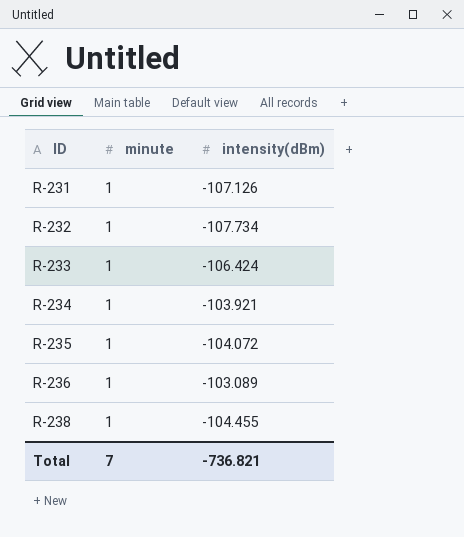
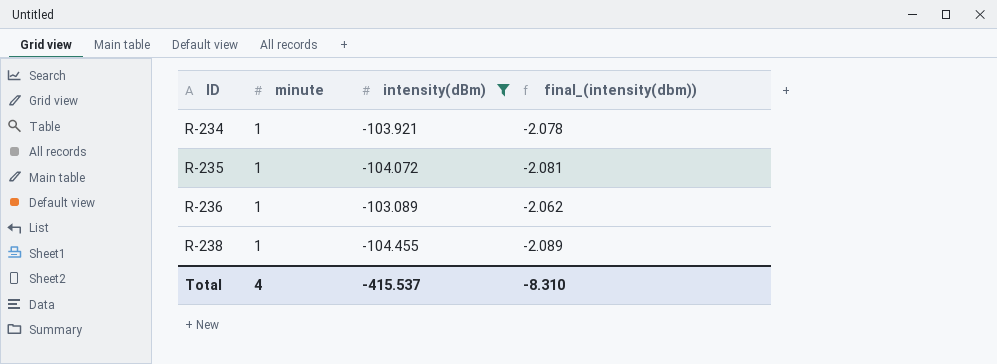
filter: none -> intensity(dBm) >= -104.455
column final_(intensity(dbm)) | formula: none -> [intensity(dBm)] * 0.02
Total | minute: 7 -> 4
Total | intensity(dBm): -736.821 -> -415.537

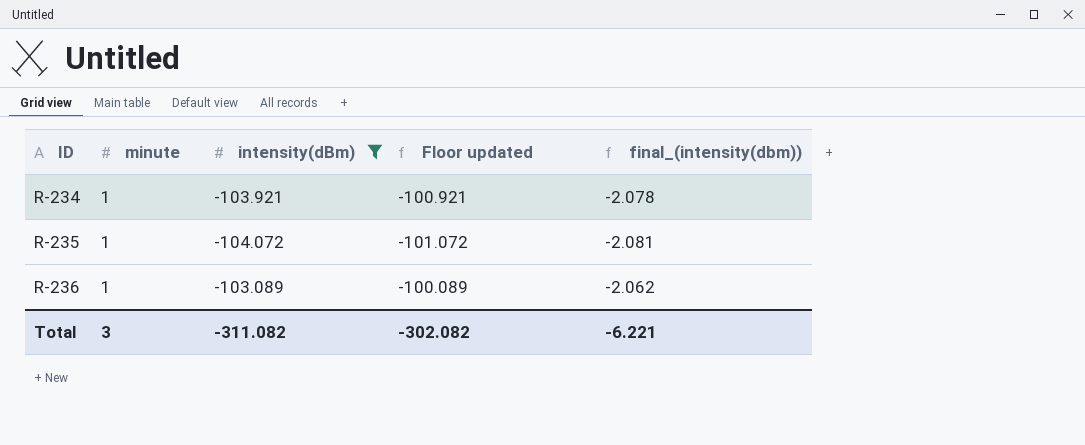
column Floor updated | formula: none -> [intensity(dBm)] + 3
row R-238: 1 | -104.455 | -2.089 -> none
Total | minute: 4 -> 3
Total | intensity(dBm): -415.537 -> -311.082
Total | final_(intensity(dbm)): -8.310 -> -6.221

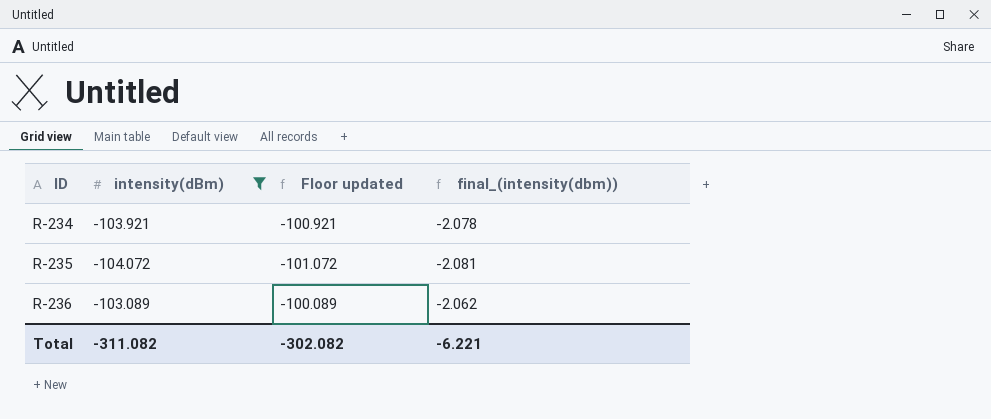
column minute | position: 2 -> none

